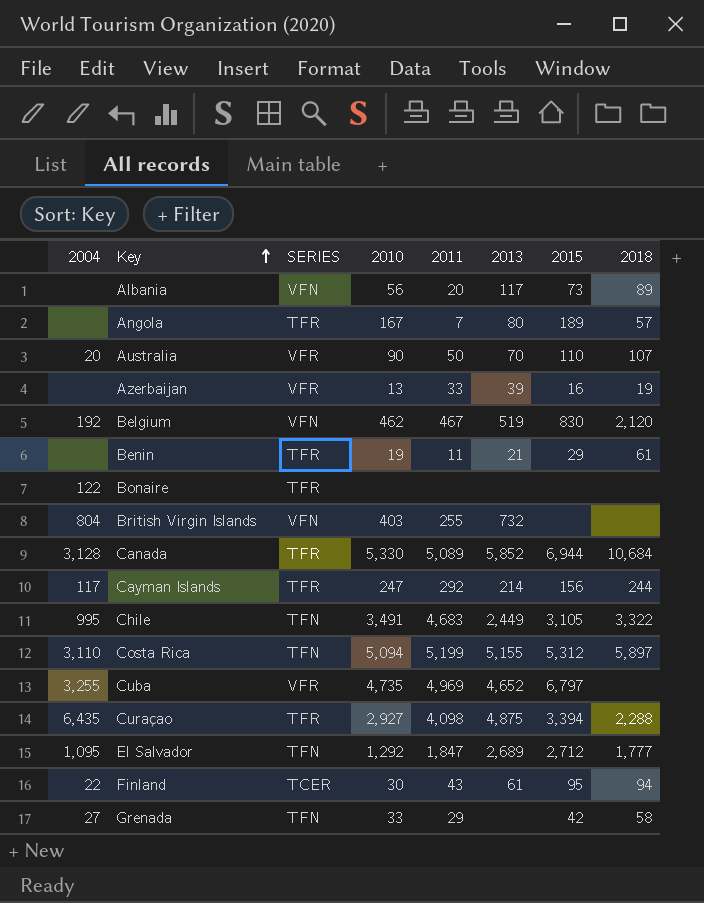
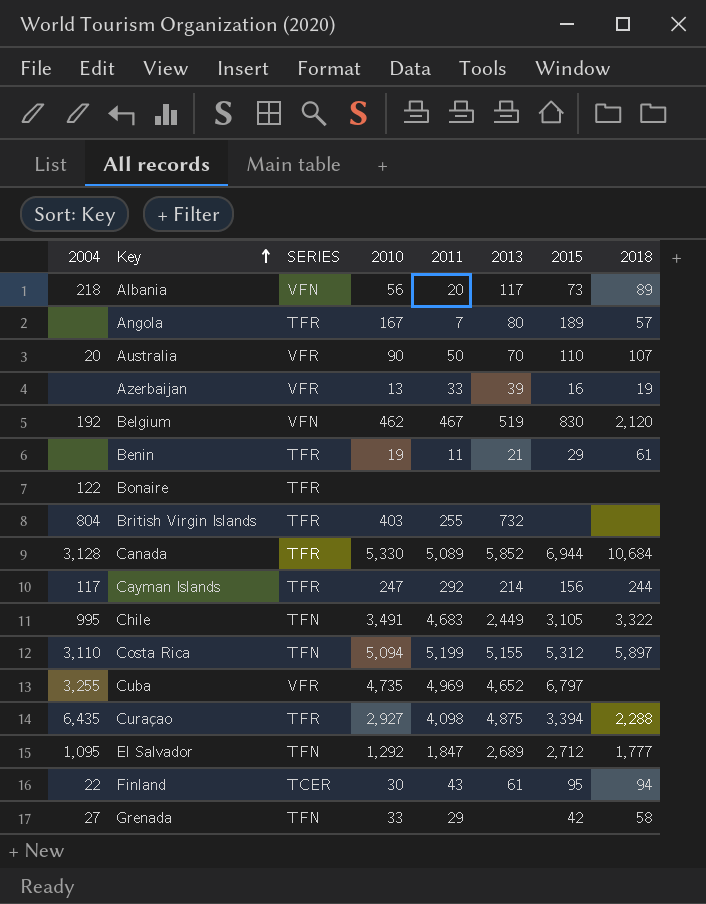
Albania | 2004: none -> 218
British Virgin Islands | SERIES: VFN -> TFR

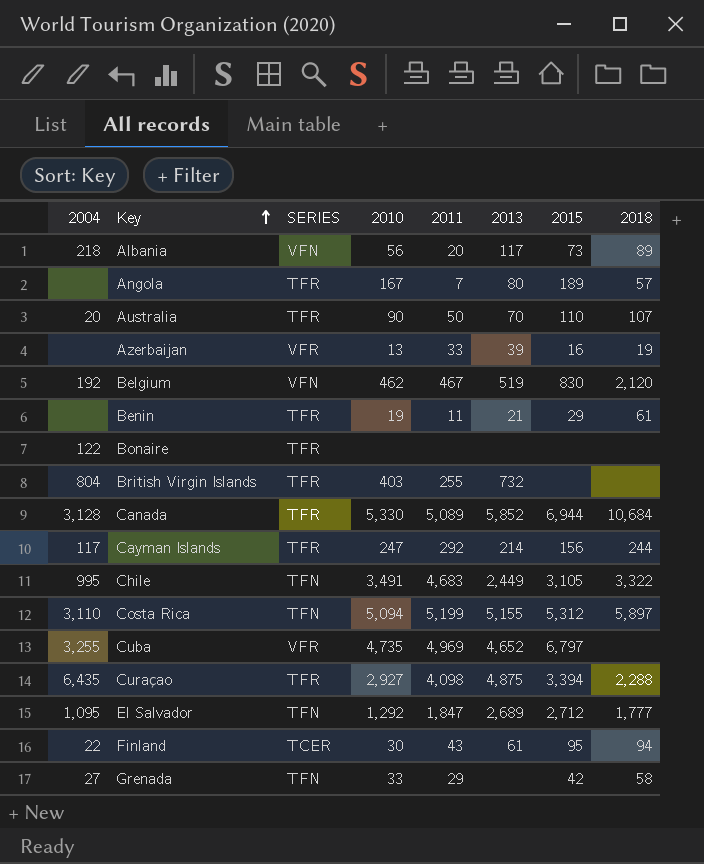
Australia | SERIES: VFR -> TFR

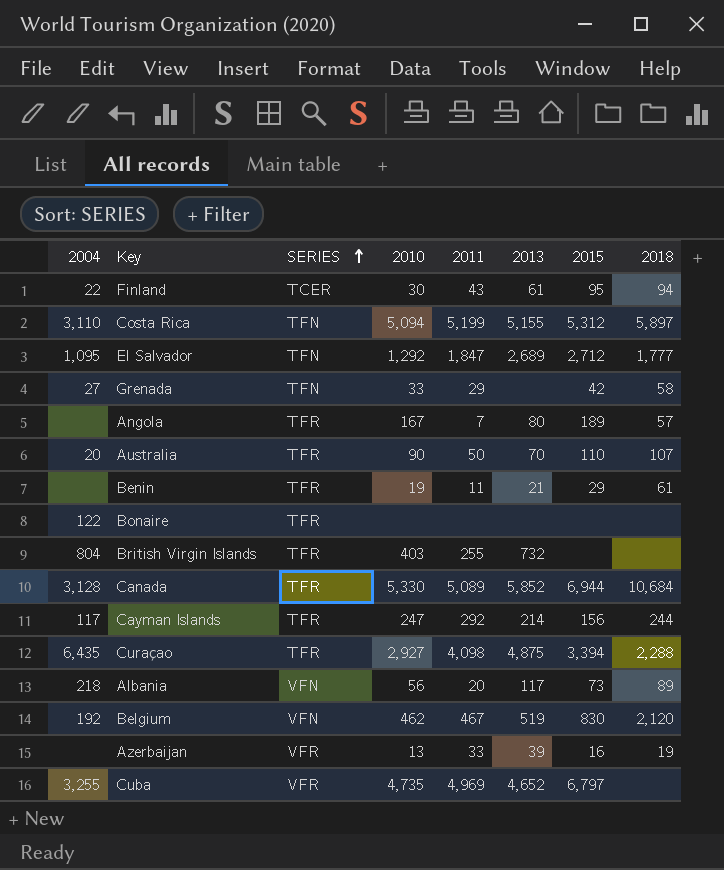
row order: Key ascending -> SERIES ascending
row Chile: 995 | TFN | 3,491 | 4,683 | 2,449 | 3,105 | 3,322 -> none

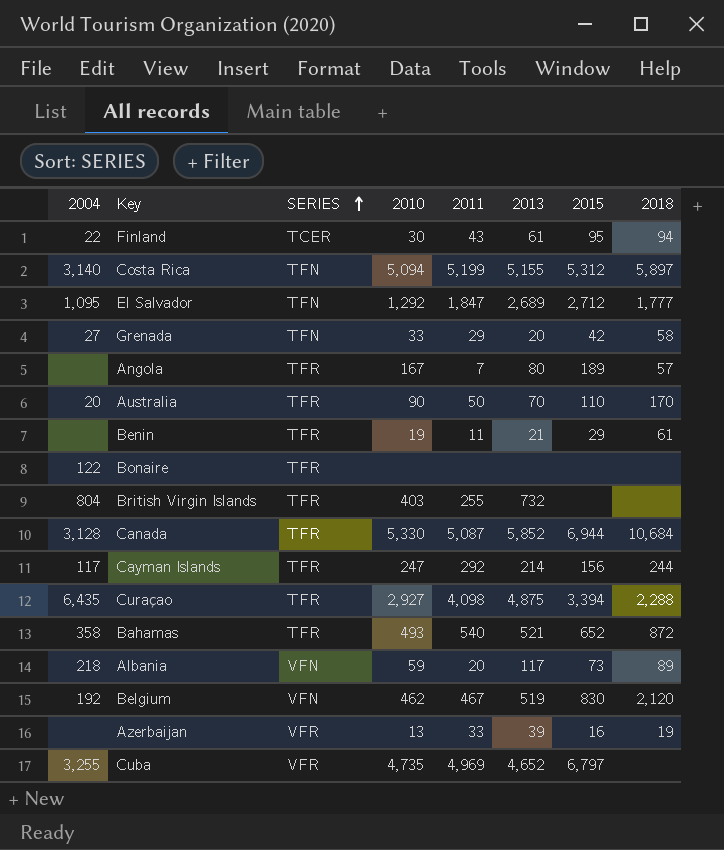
Costa Rica | 2004: 3,110 -> 3,140
Grenada | 2013: none -> 20
Australia | 2018: 107 -> 170
Canada | 2011: 5,089 -> 5,087
row Bahamas: none -> 358 | TFR | 493 | 540 | 521 | 652 | 872
Albania | 2010: 56 -> 59

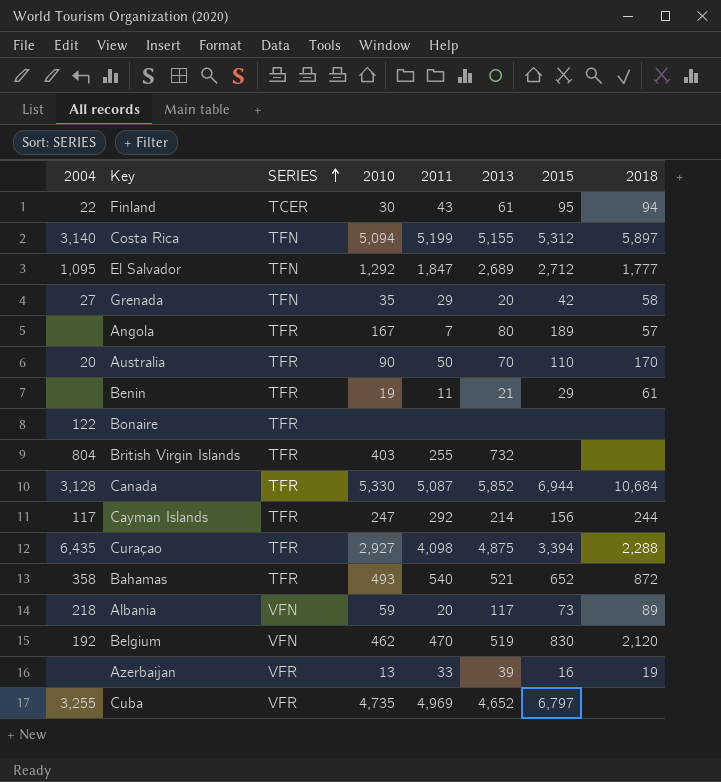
Grenada | 2010: 33 -> 35
Belgium | 2011: 467 -> 470

